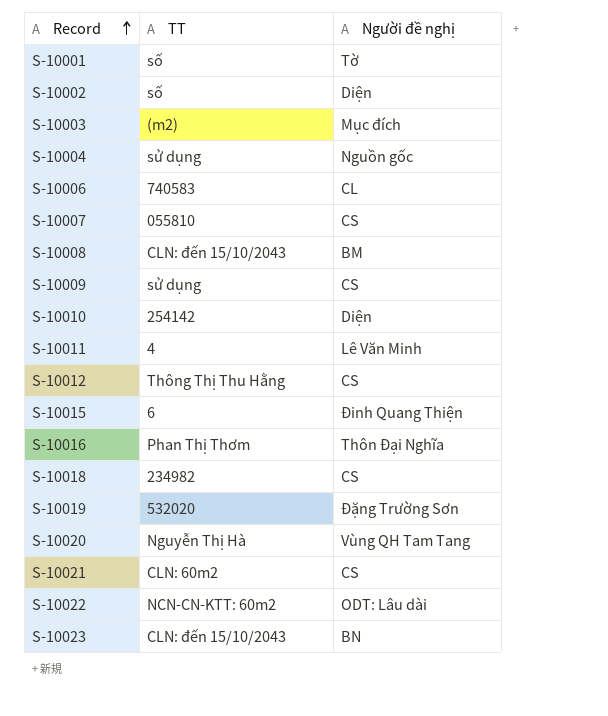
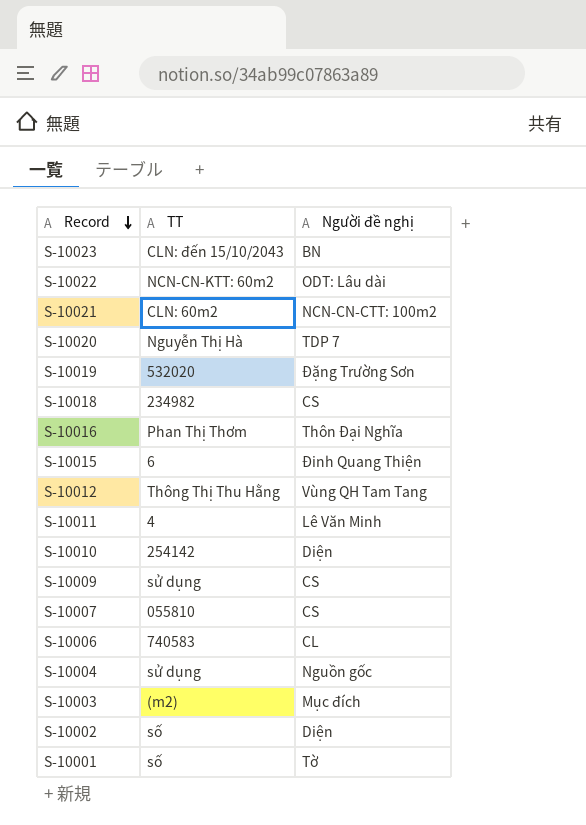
row order: Record ascending -> Record descending
row S-10008: CLN: đến 15/10/2043 | BM -> none
S-10021 | Người đề nghị: CS -> NCN-CN-CTT: 100m2
S-10020 | Người đề nghị: Vùng QH Tam Tang -> TDP 7
S-10012 | Người đề nghị: CS -> Vùng QH Tam Tang

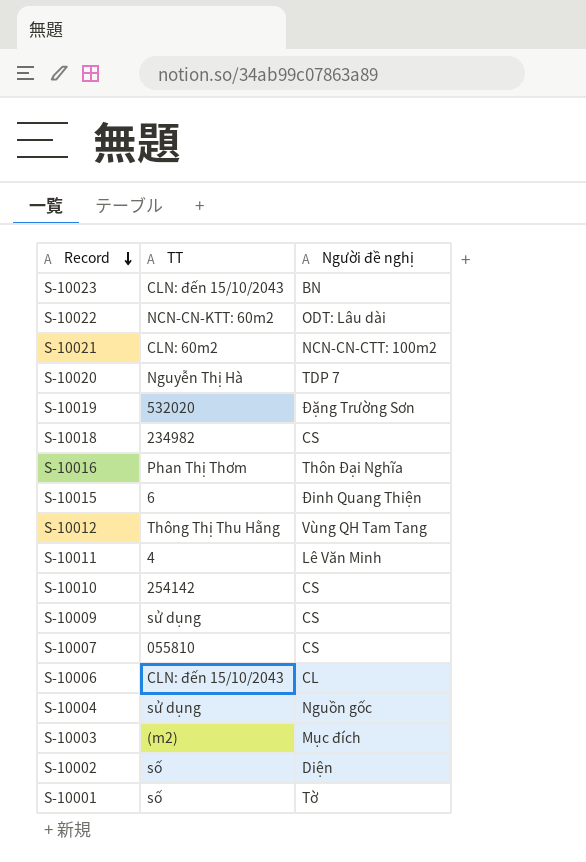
S-10010 | Người đề nghị: Diện -> CS
S-10006 | TT: 740583 -> CLN: đến 15/10/2043

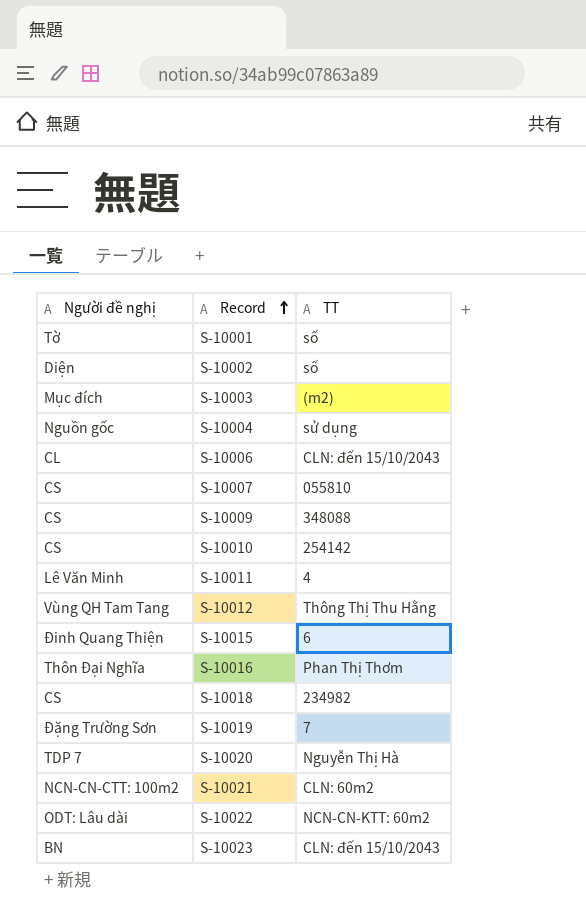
row order: Record descending -> Record ascending
column Người đề nghị | position: 3 -> 1
S-10009 | TT: sử dụng -> 348088
S-10019 | TT: 532020 -> 7

